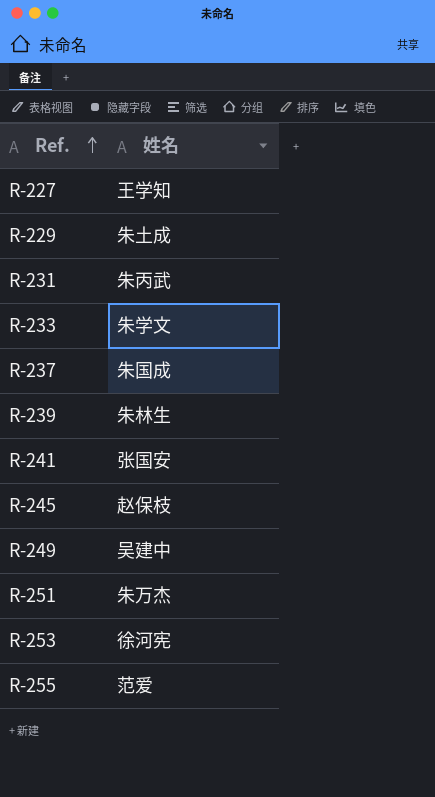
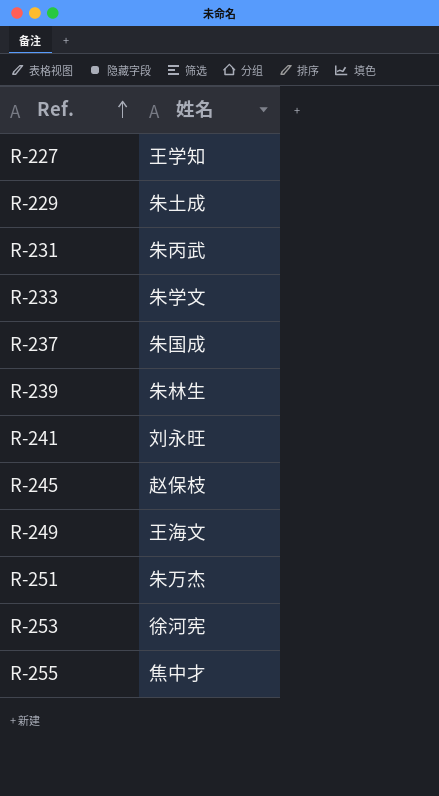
R-241 | 姓名: 张国安 -> 刘永旺
R-249 | 姓名: 吴建中 -> 王海文
R-255 | 姓名: 范爱 -> 焦中才

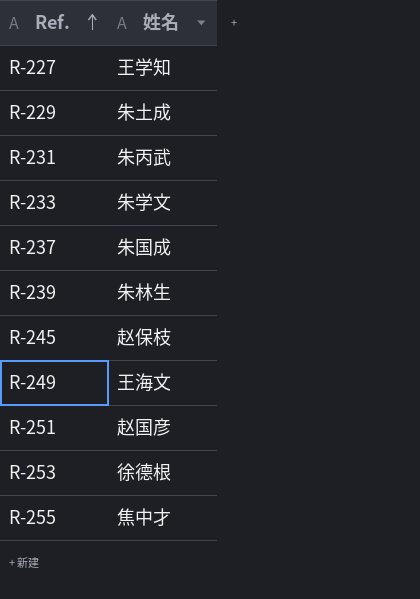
row R-241: 刘永旺 -> none
R-251 | 姓名: 朱万杰 -> 赵国彦
R-253 | 姓名: 徐河宪 -> 徐德根

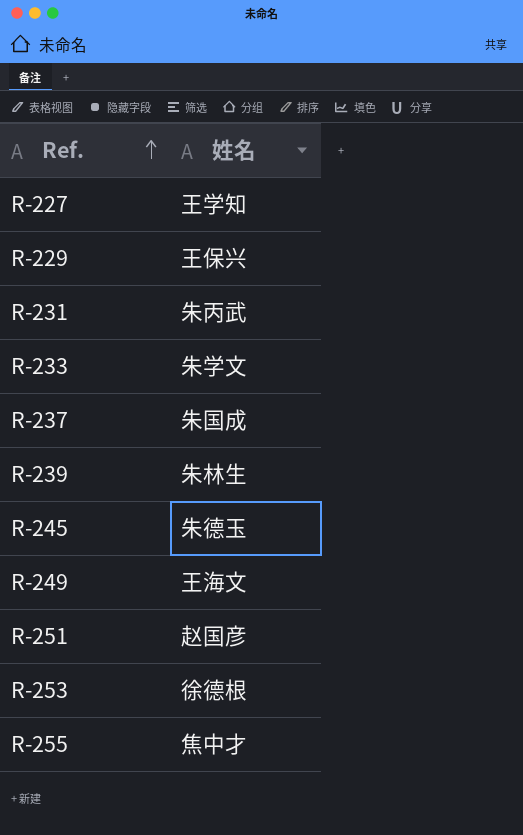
R-229 | 姓名: 朱土成 -> 王保兴
R-245 | 姓名: 赵保枝 -> 朱德玉

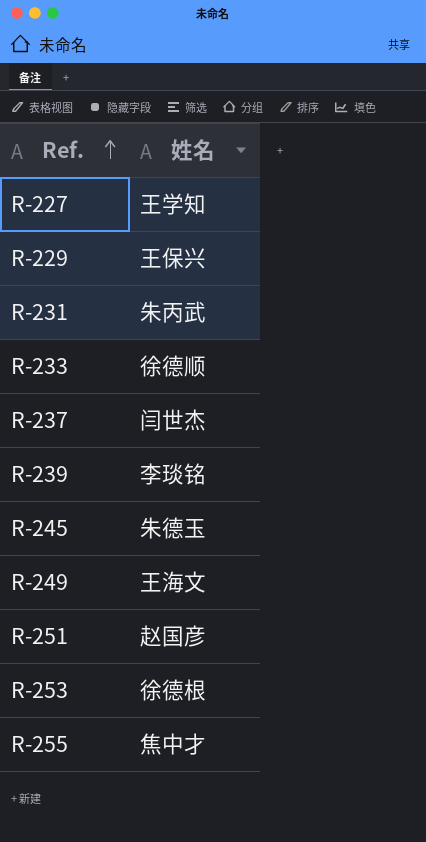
R-233 | 姓名: 朱学文 -> 徐德顺
R-237 | 姓名: 朱国成 -> 闫世杰
R-239 | 姓名: 朱林生 -> 李琰铭

